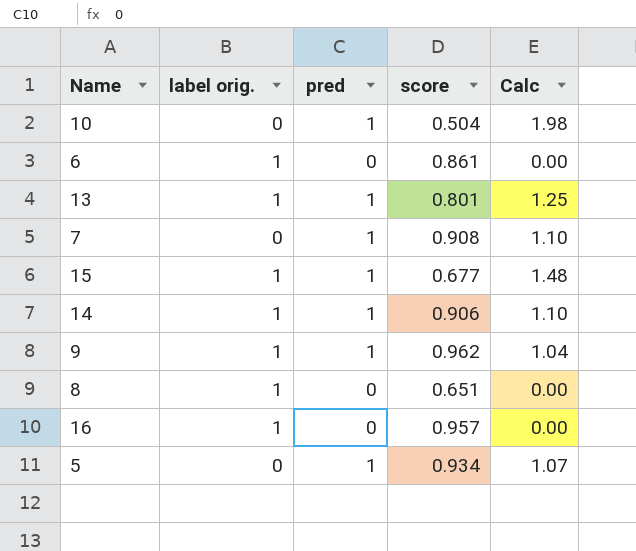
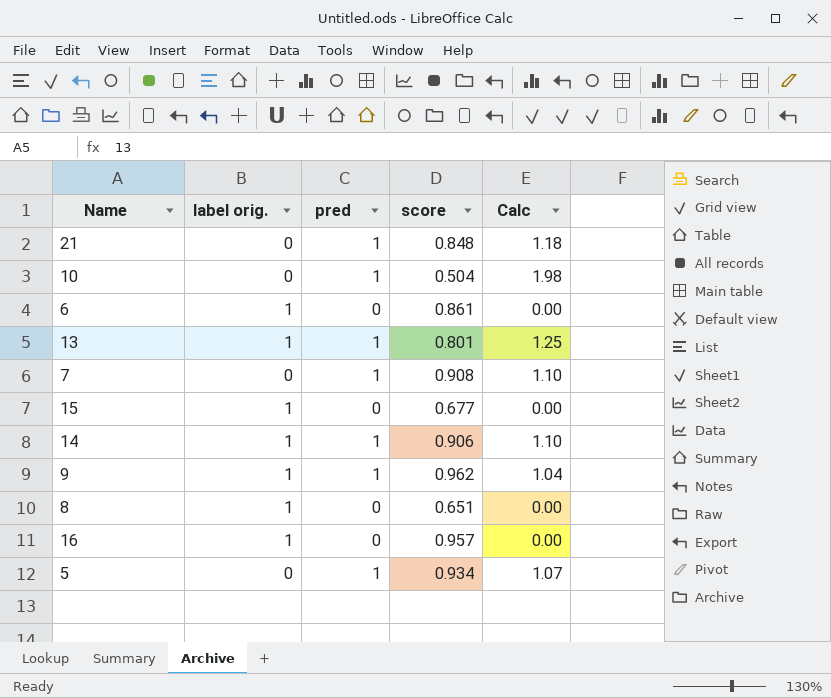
row 21: none -> 0 | 1 | 0.848 | 1.18
15 | pred: 1 -> 0
15 | Calc: 1.48 -> 0.00

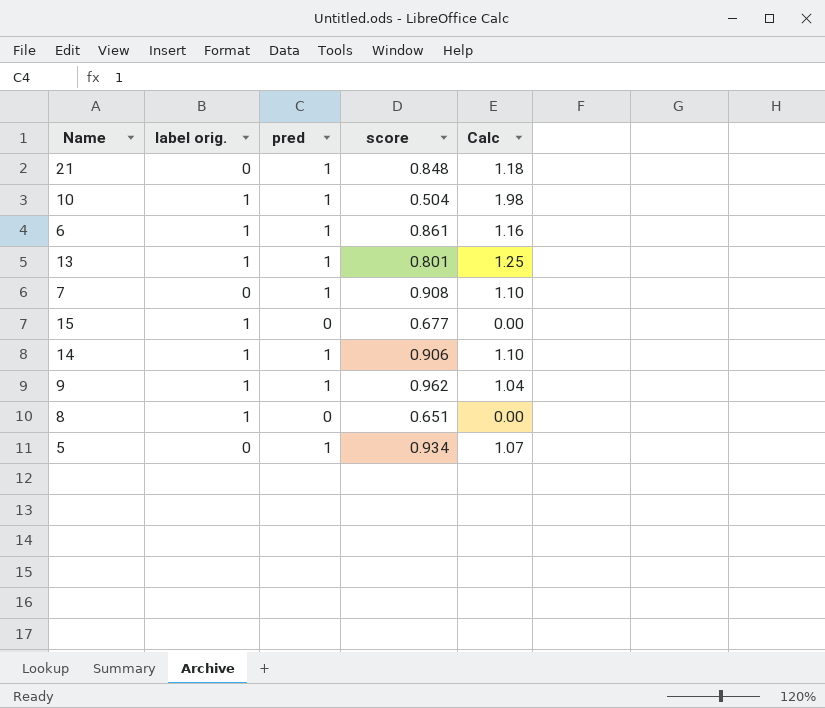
row 16: 1 | 0 | 0.957 | 0.00 -> none
10 | label orig.: 0 -> 1
6 | pred: 0 -> 1
6 | Calc: 0.00 -> 1.16

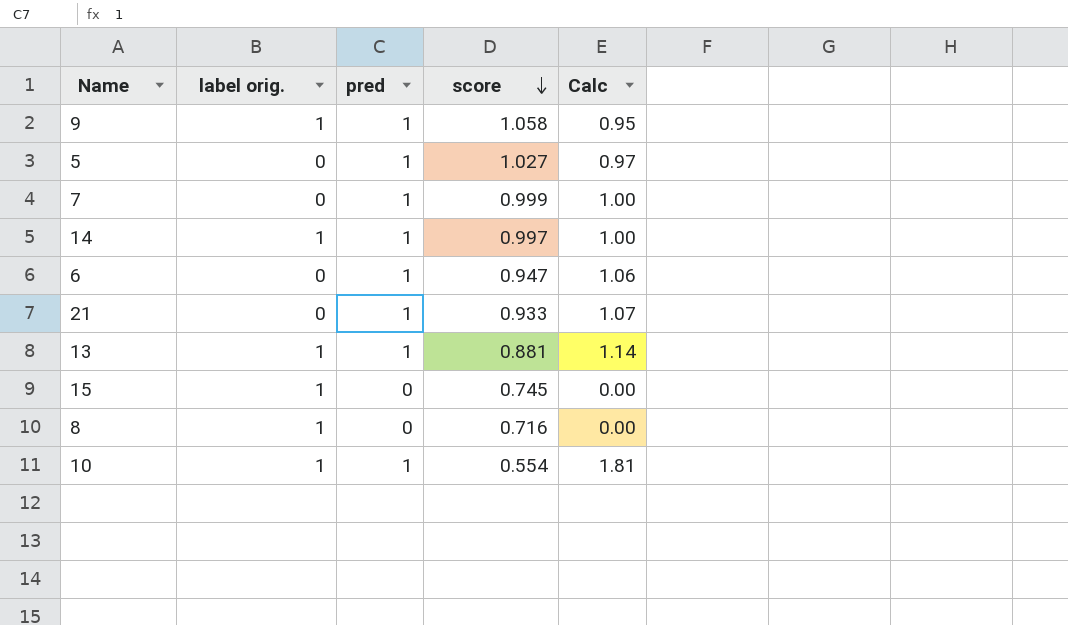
row order: none -> score descending
9 | score: 0.962 -> 1.058
9 | Calc: 1.04 -> 0.95
5 | score: 0.934 -> 1.027
5 | Calc: 1.07 -> 0.97
7 | score: 0.908 -> 0.999
7 | Calc: 1.10 -> 1.00
14 | score: 0.906 -> 0.997
14 | Calc: 1.10 -> 1.00
6 | label orig.: 1 -> 0
6 | score: 0.861 -> 0.947
6 | Calc: 1.16 -> 1.06
21 | score: 0.848 -> 0.933
21 | Calc: 1.18 -> 1.07
13 | score: 0.801 -> 0.881
13 | Calc: 1.25 -> 1.14
15 | score: 0.677 -> 0.745
8 | score: 0.651 -> 0.716
10 | score: 0.504 -> 0.554
10 | Calc: 1.98 -> 1.81

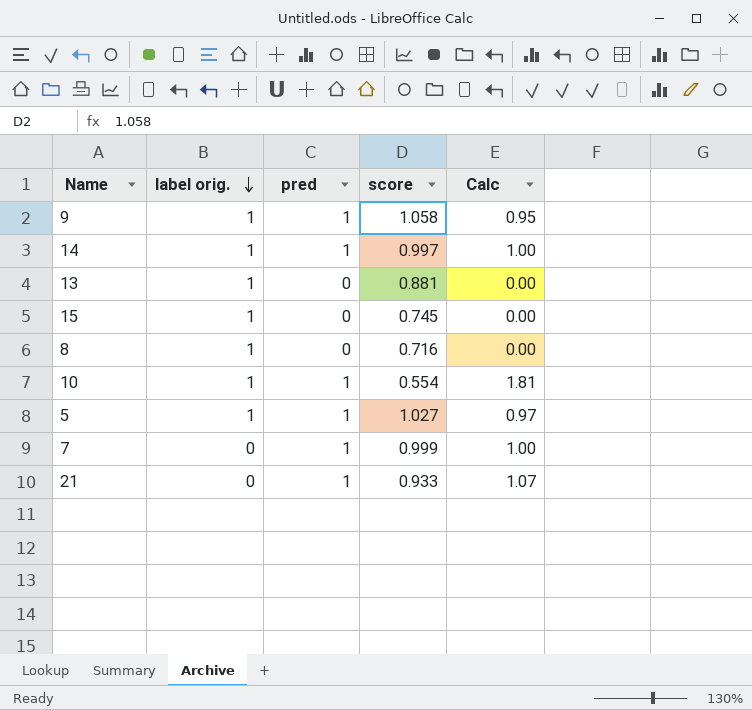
row order: score descending -> label orig. descending
row 6: 0 | 1 | 0.947 | 1.06 -> none
13 | pred: 1 -> 0
13 | Calc: 1.14 -> 0.00
5 | label orig.: 0 -> 1

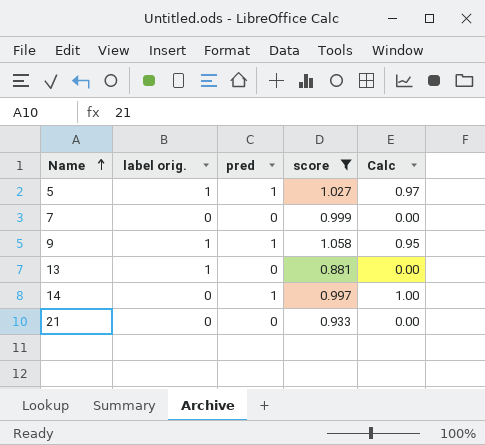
filter: none -> score >= 0.881
row order: label orig. descending -> Name ascending
7 | pred: 1 -> 0
7 | Calc: 1.00 -> 0.00
14 | label orig.: 1 -> 0
21 | pred: 1 -> 0
21 | Calc: 1.07 -> 0.00

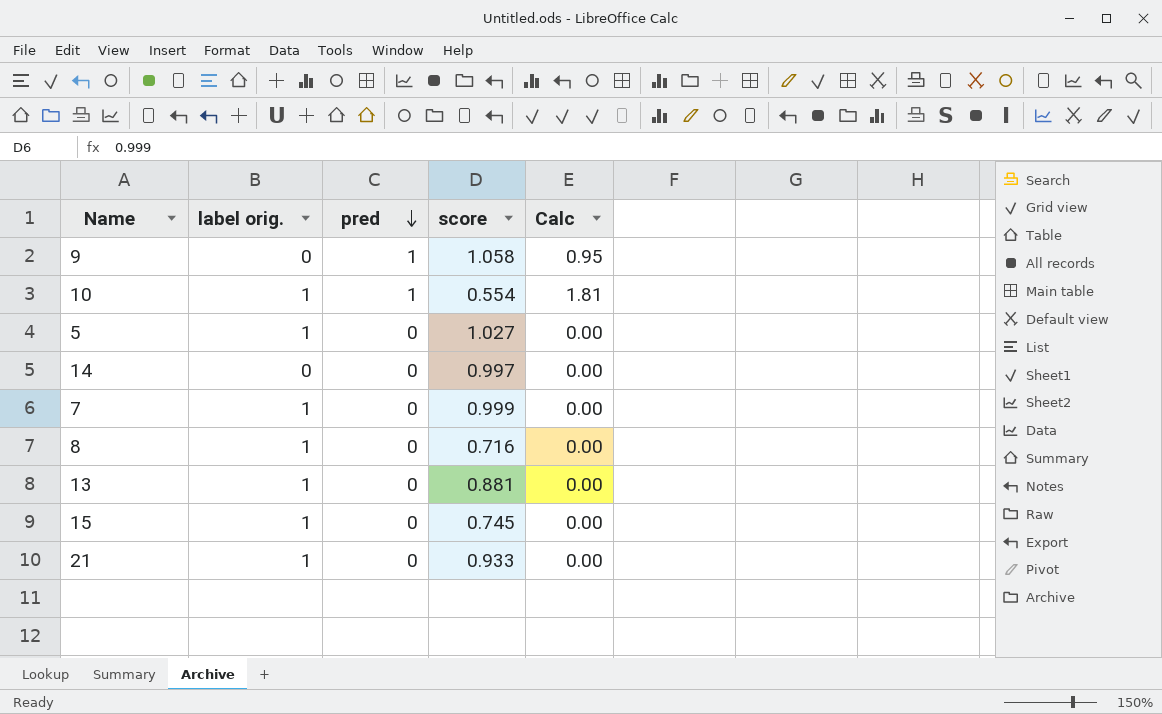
filter: score >= 0.881 -> none
row order: Name ascending -> pred descending
9 | label orig.: 1 -> 0
5 | pred: 1 -> 0
5 | Calc: 0.97 -> 0.00
14 | pred: 1 -> 0
14 | Calc: 1.00 -> 0.00
7 | label orig.: 0 -> 1
21 | label orig.: 0 -> 1

